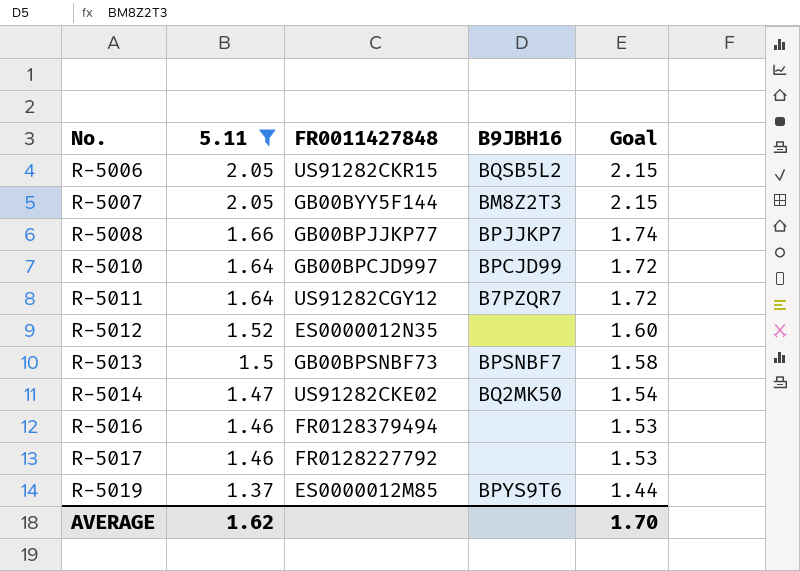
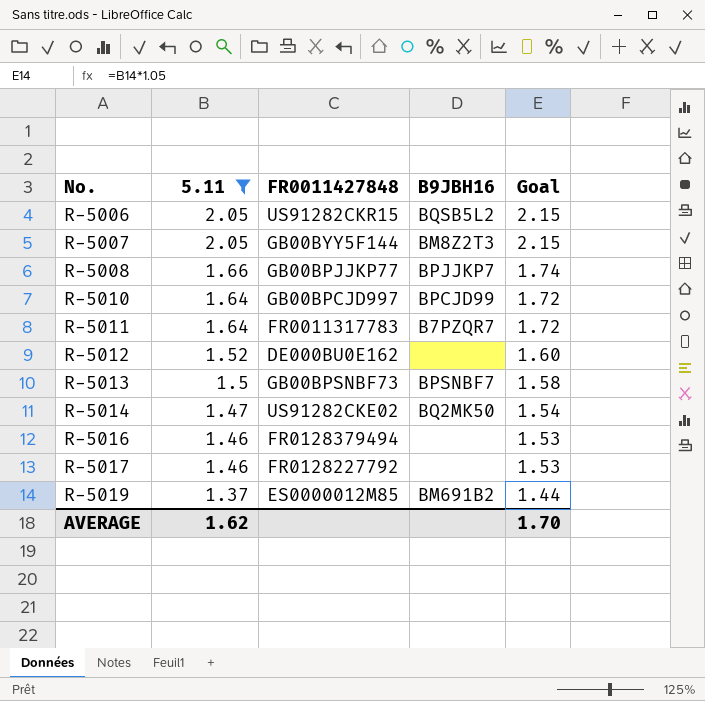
R-5011 | FR0011427848: US91282CGY12 -> FR0011317783
R-5012 | FR0011427848: ES0000012N35 -> DE000BU0E162
R-5019 | B9JBH16: BPYS9T6 -> BM691B2

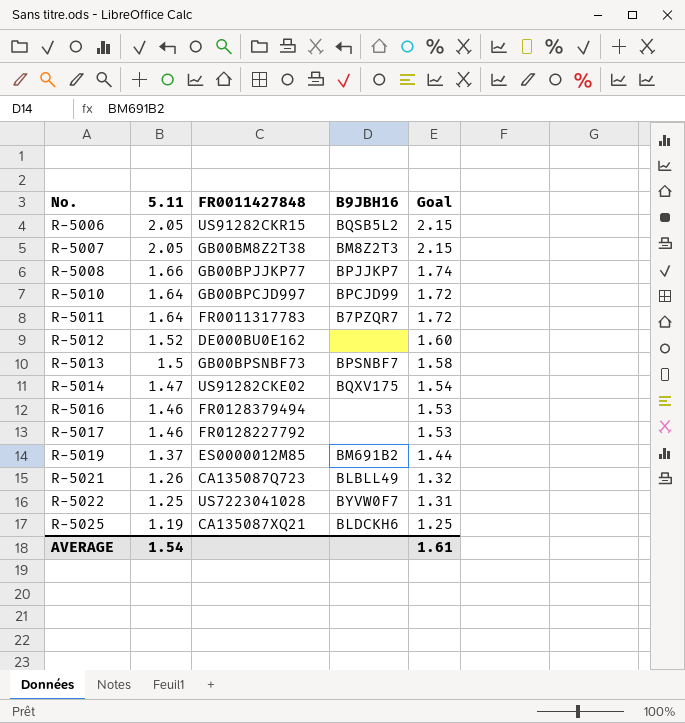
filter: 5.11 >= 1.37 -> none
R-5007 | FR0011427848: GB00BYY5F144 -> GB00BM8Z2T38
R-5014 | B9JBH16: BQ2MK50 -> BQXV175
AVERAGE | 5.11: 1.62 -> 1.54
AVERAGE | Goal: 1.70 -> 1.61

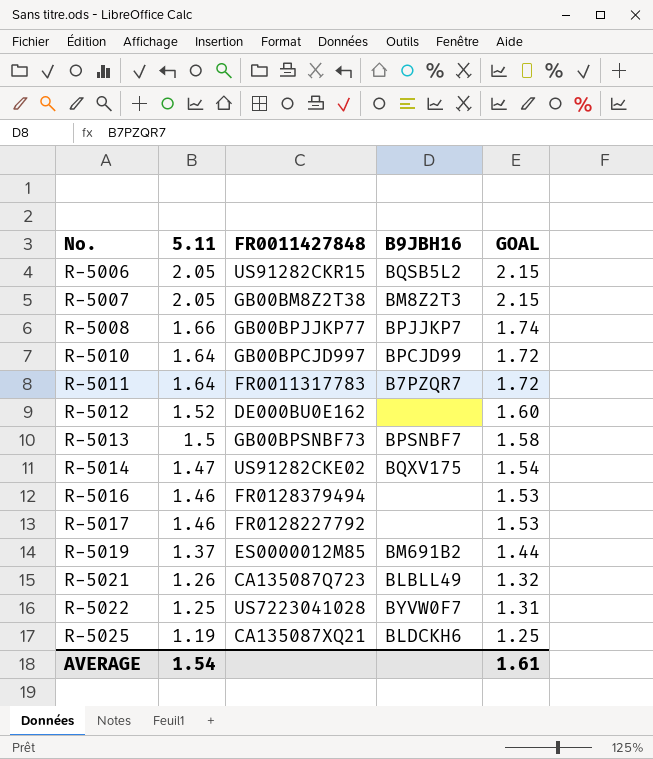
column name: Goal -> GOAL

